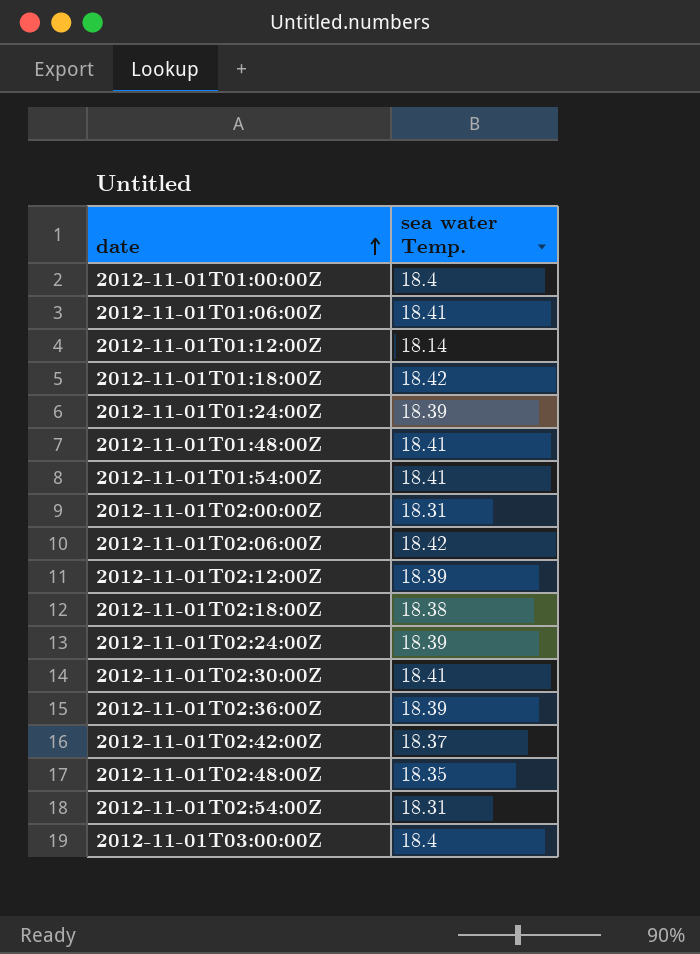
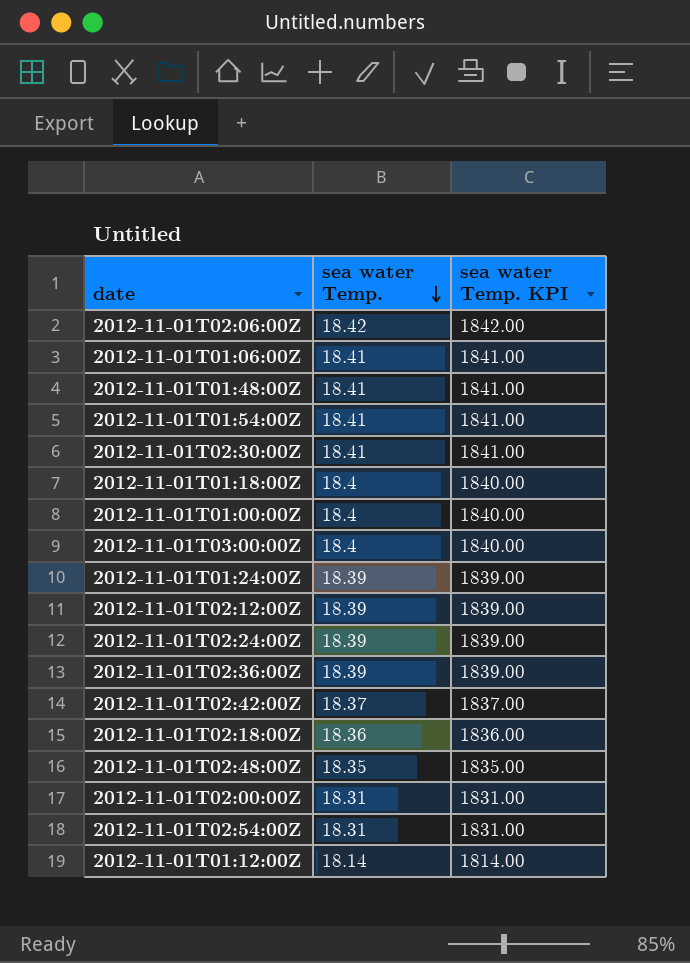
row order: date ascending -> sea water Temp. descending
column sea water Temp. KPI | formula: none -> [sea water Temp.] * 100
2012-11-01T01:18:00Z | sea water Temp.: 18.42 -> 18.4
2012-11-01T02:18:00Z | sea water Temp.: 18.38 -> 18.36

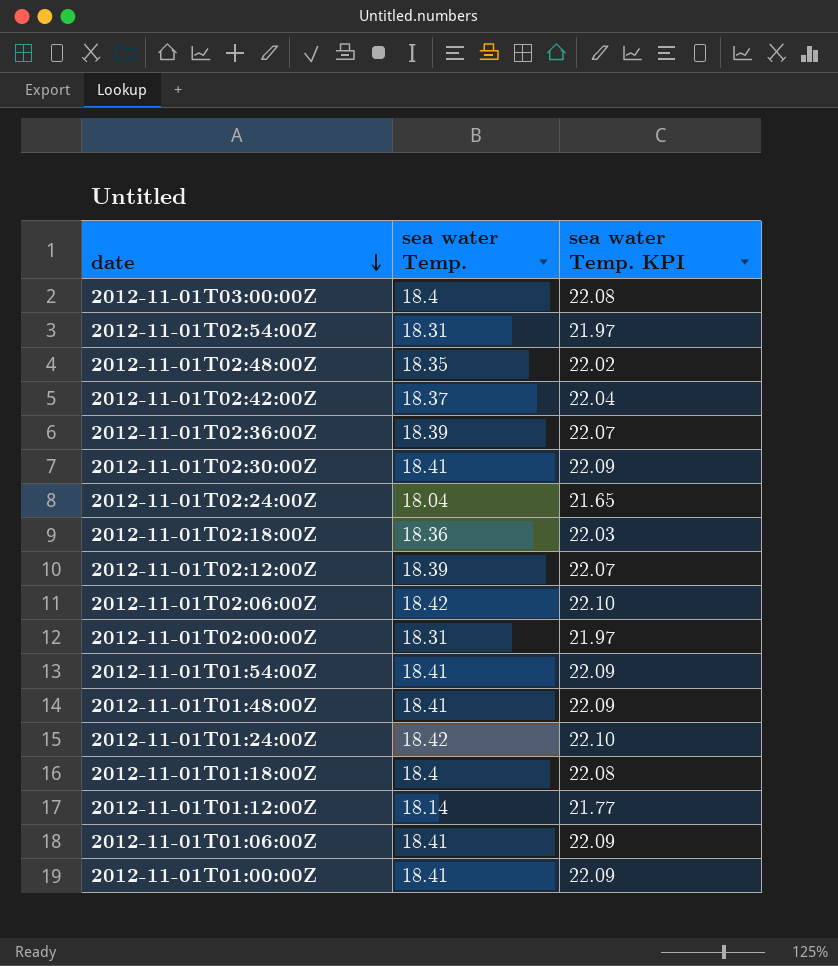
row order: sea water Temp. descending -> date descending
column sea water Temp. KPI | formula: [sea water Temp.] * 100 -> [sea water Temp.] * 1.2
2012-11-01T02:24:00Z | sea water Temp.: 18.39 -> 18.04
2012-11-01T01:24:00Z | sea water Temp.: 18.39 -> 18.42
2012-11-01T01:00:00Z | sea water Temp.: 18.4 -> 18.41

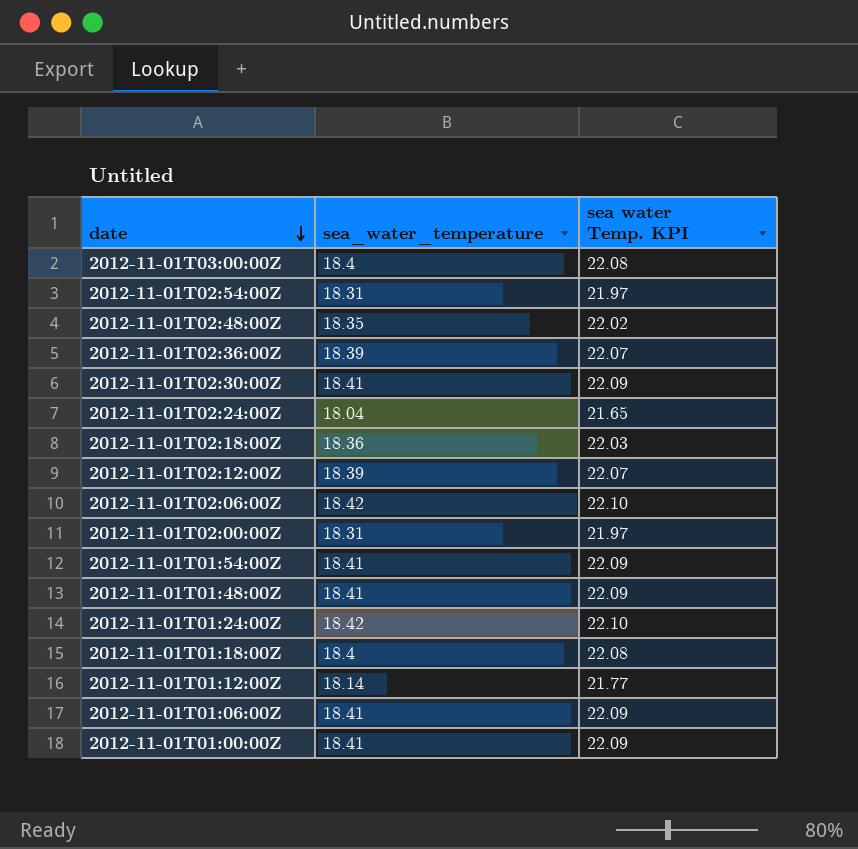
column name: sea water Temp. -> sea_water_temperature
row 2012-11-01T02:42:00Z: 18.37 | 22.04 -> none

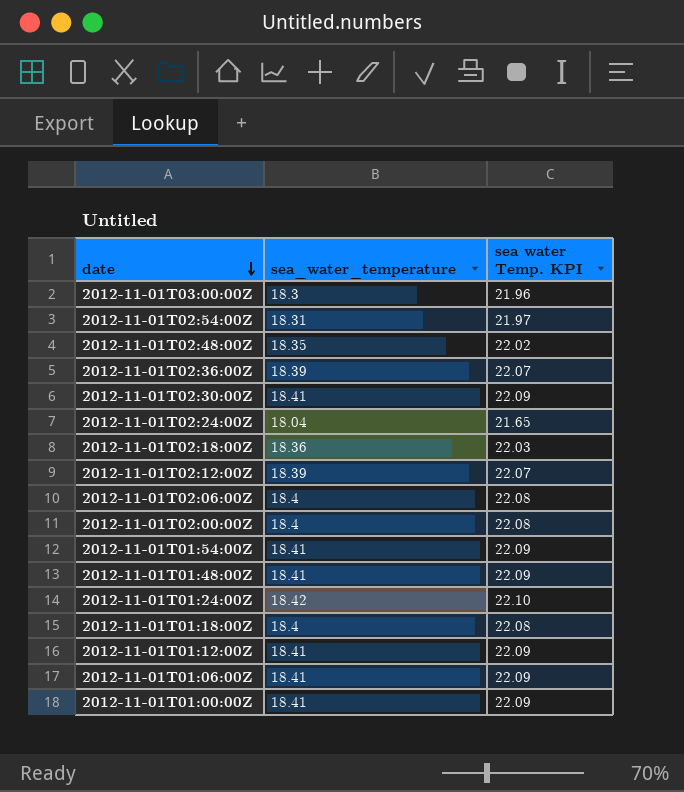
2012-11-01T03:00:00Z | sea_water_temperature: 18.4 -> 18.3
2012-11-01T03:00:00Z | sea water Temp. KPI: 22.08 -> 21.96
2012-11-01T02:06:00Z | sea_water_temperature: 18.42 -> 18.4
2012-11-01T02:06:00Z | sea water Temp. KPI: 22.10 -> 22.08
2012-11-01T02:00:00Z | sea_water_temperature: 18.31 -> 18.4
2012-11-01T02:00:00Z | sea water Temp. KPI: 21.97 -> 22.08
2012-11-01T01:12:00Z | sea_water_temperature: 18.14 -> 18.41
2012-11-01T01:12:00Z | sea water Temp. KPI: 21.77 -> 22.09

